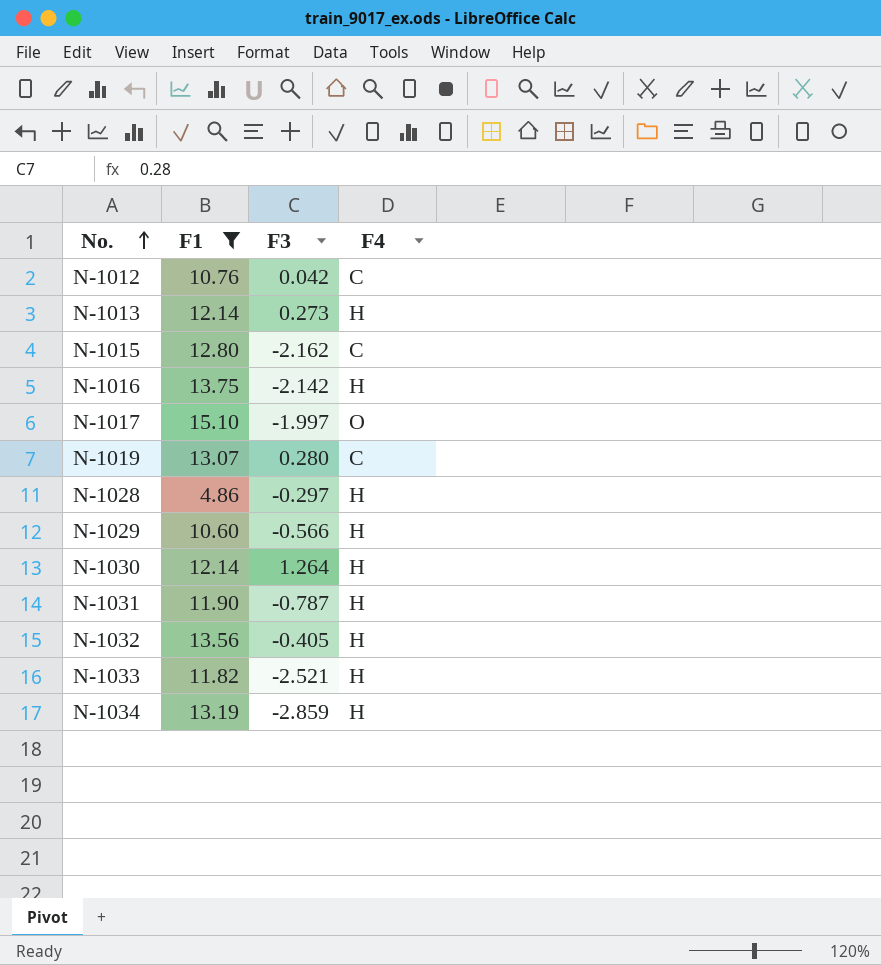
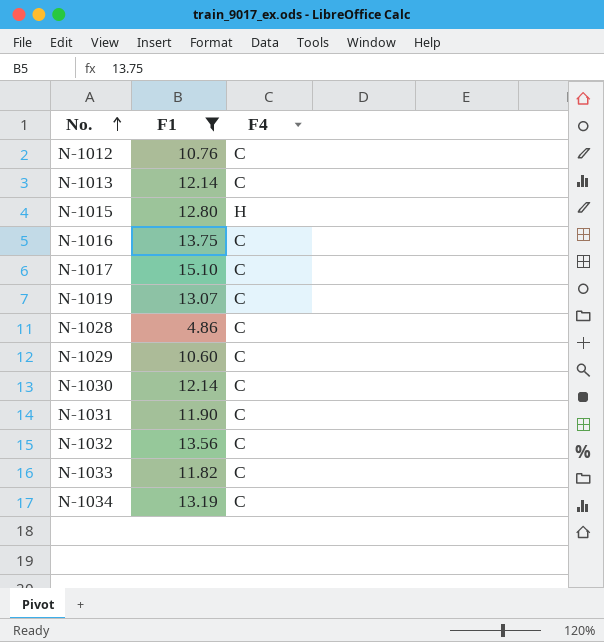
column F3 | position: 3 -> none
N-1013 | F4: H -> C
N-1015 | F4: C -> H
N-1016 | F4: H -> C
N-1017 | F4: O -> C
N-1028 | F4: H -> C
N-1029 | F4: H -> C
N-1030 | F4: H -> C
N-1031 | F4: H -> C
N-1032 | F4: H -> C
N-1033 | F4: H -> C
N-1034 | F4: H -> C

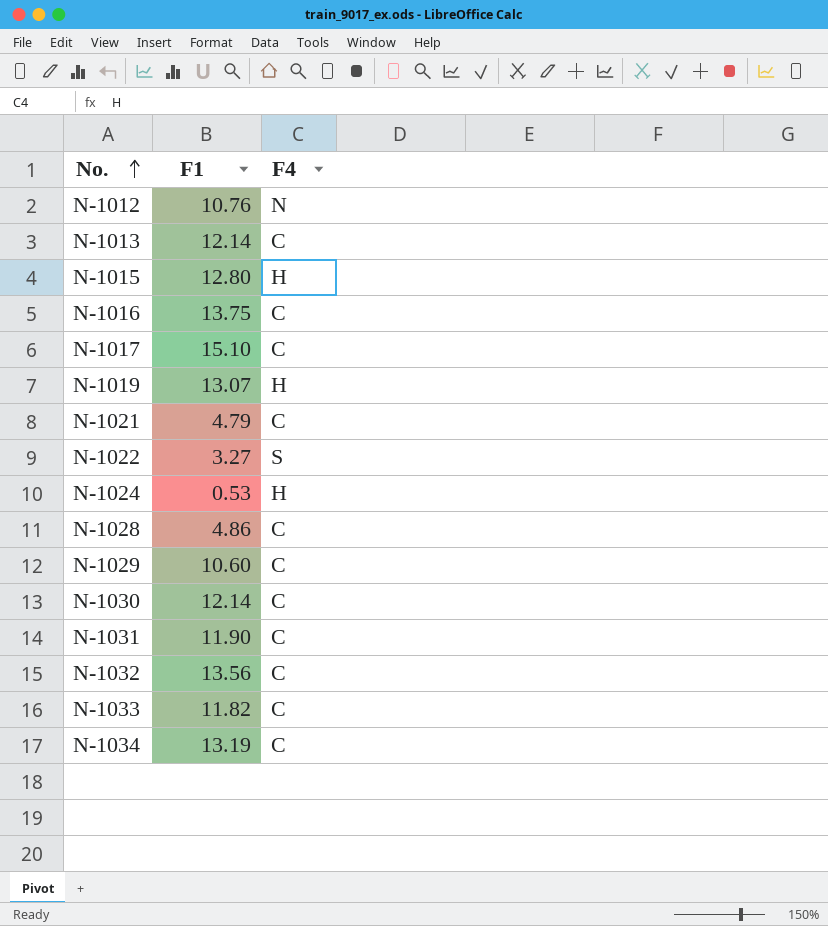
filter: F1 >= 4.86 -> none
N-1012 | F4: C -> N
N-1019 | F4: C -> H

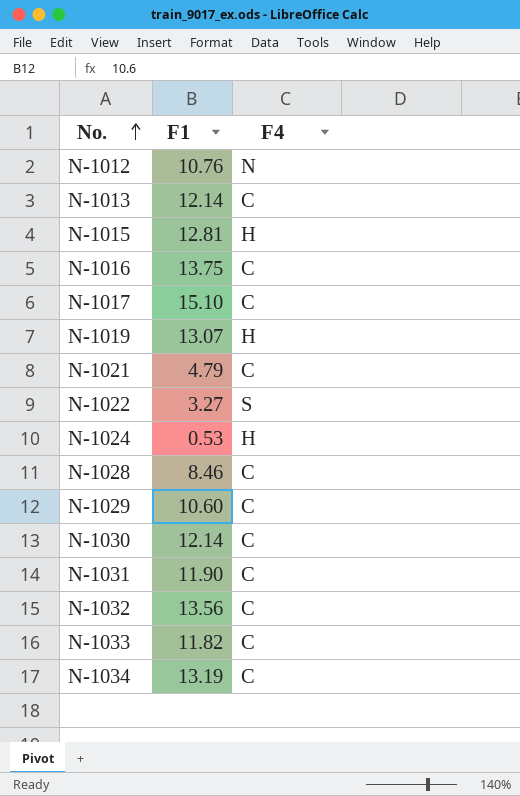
N-1015 | F1: 12.80 -> 12.81
N-1028 | F1: 4.86 -> 8.46

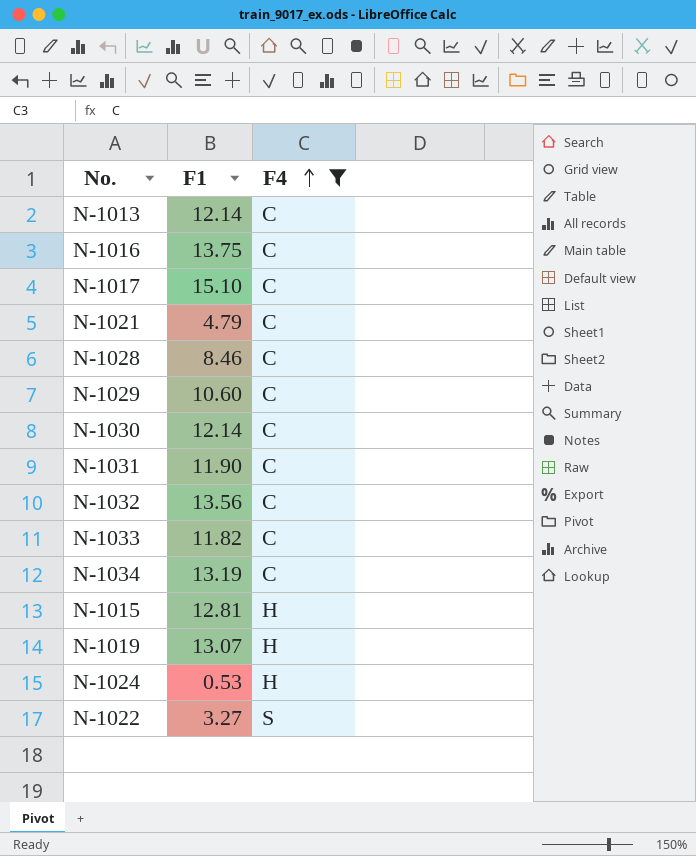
filter: none -> F4 != N
row order: No. ascending -> F4 ascending

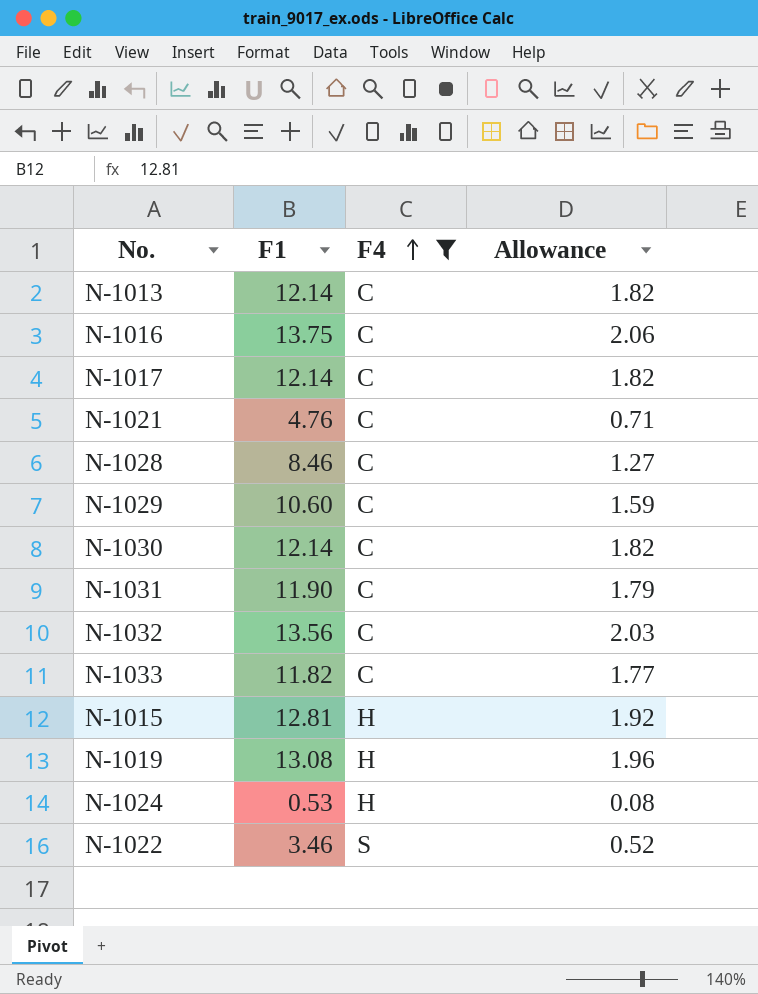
column Allowance | formula: none -> [F1] * 0.15
row N-1034: 13.19 | C -> none
N-1017 | F1: 15.10 -> 12.14
N-1021 | F1: 4.79 -> 4.76
N-1019 | F1: 13.07 -> 13.08
N-1022 | F1: 3.27 -> 3.46

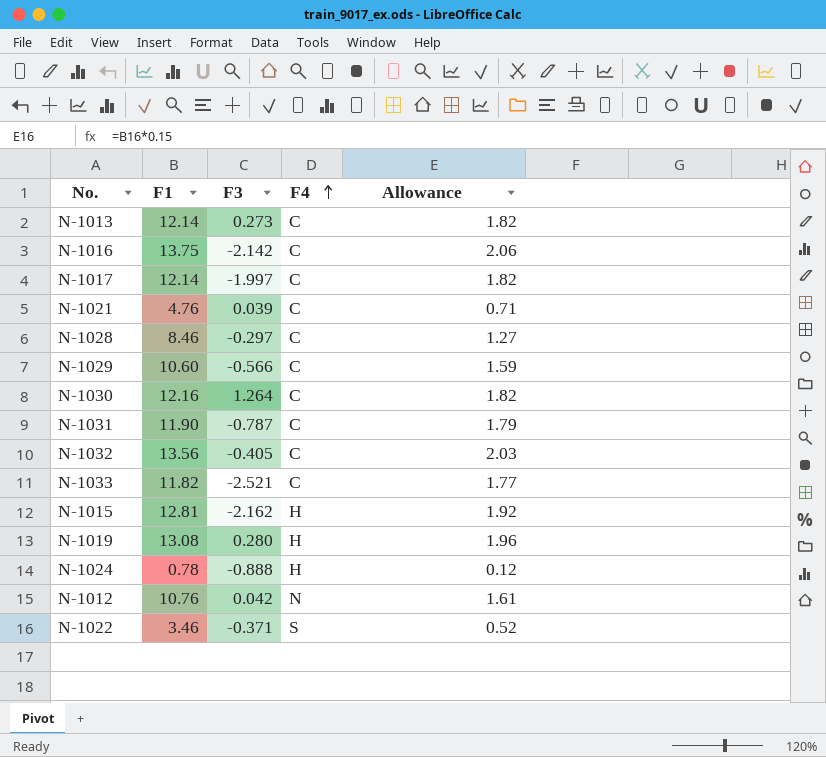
filter: F4 != N -> none
column F3 | position: none -> 3
N-1030 | F1: 12.14 -> 12.16
N-1024 | F1: 0.53 -> 0.78
N-1024 | Allowance: 0.08 -> 0.12

